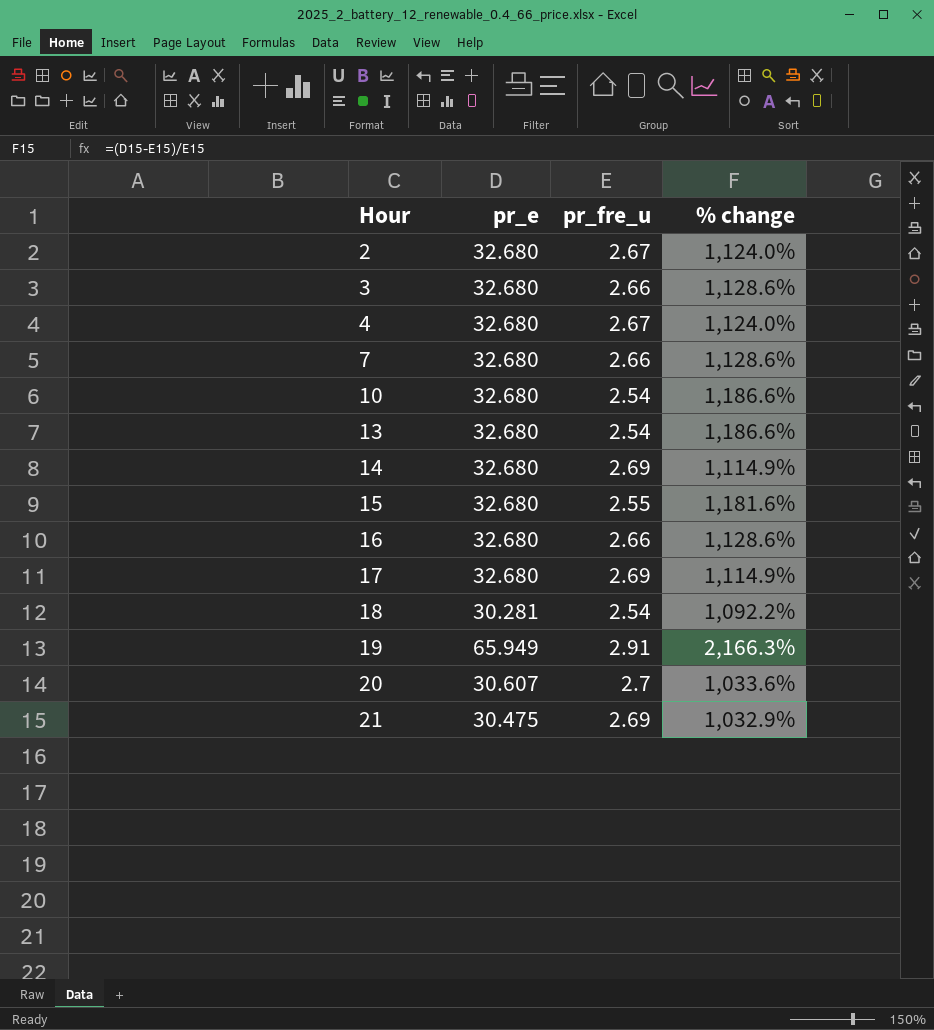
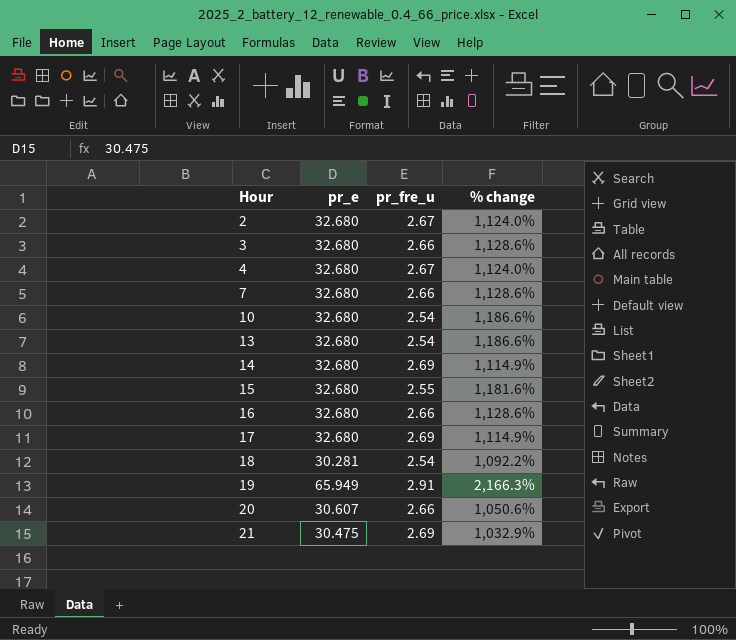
20 | pr_fre_u: 2.7 -> 2.66
20 | % change: 1,033.6% -> 1,050.6%

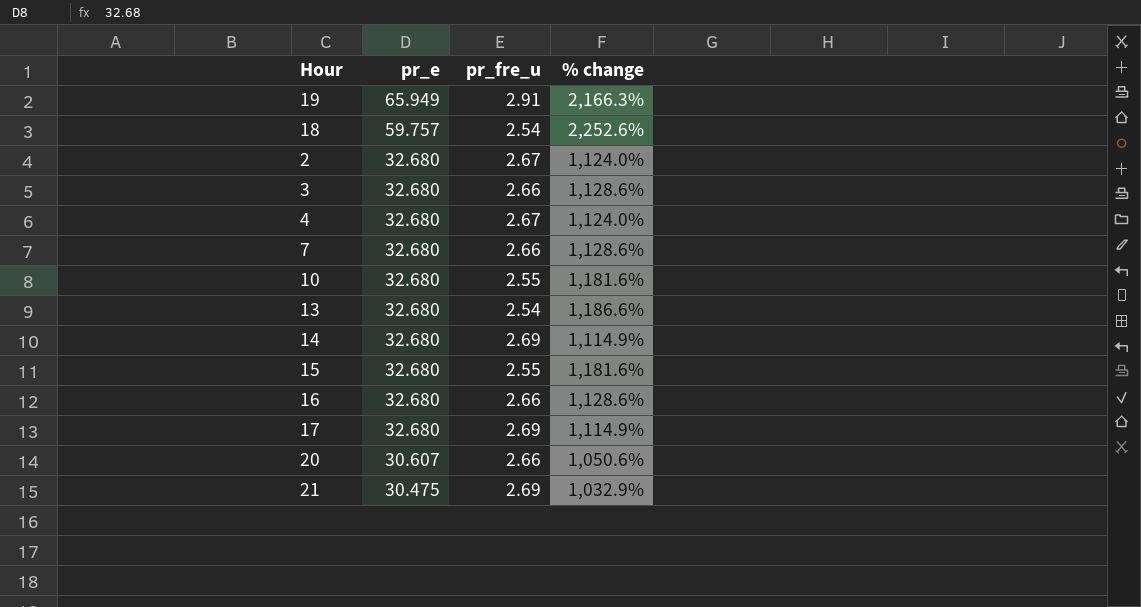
row order: Hour ascending -> pr_e descending
18 | pr_e: 30.281 -> 59.757
18 | % change: 1,092.2% -> 2,252.6%
10 | pr_fre_u: 2.54 -> 2.55
10 | % change: 1,186.6% -> 1,181.6%

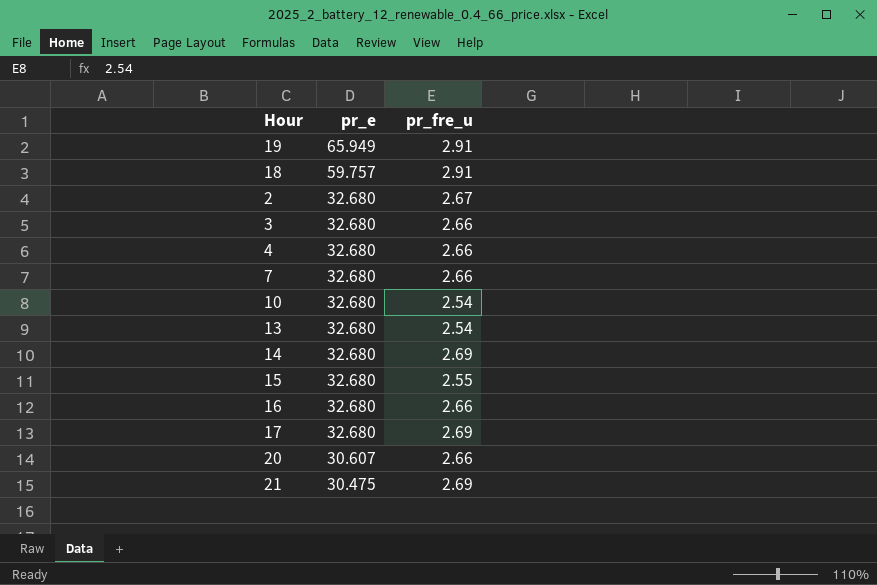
column % change | formula: ([pr_e] - [pr_fre_u]) / [pr_fre_u] -> none
18 | pr_fre_u: 2.54 -> 2.91
4 | pr_fre_u: 2.67 -> 2.66
10 | pr_fre_u: 2.55 -> 2.54

